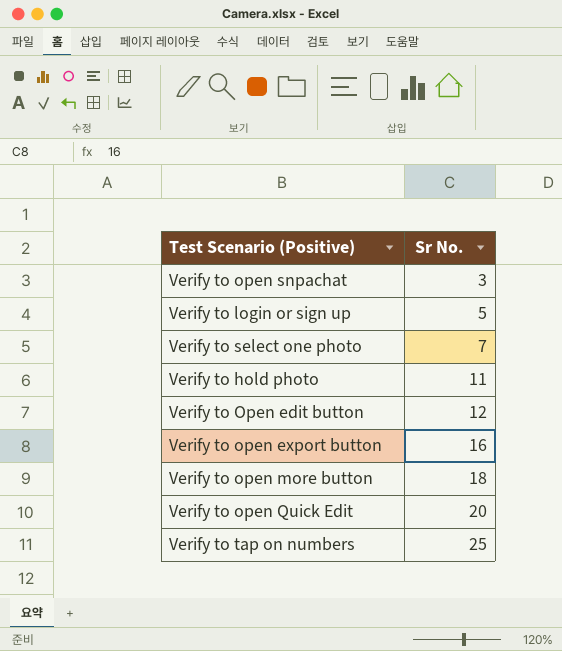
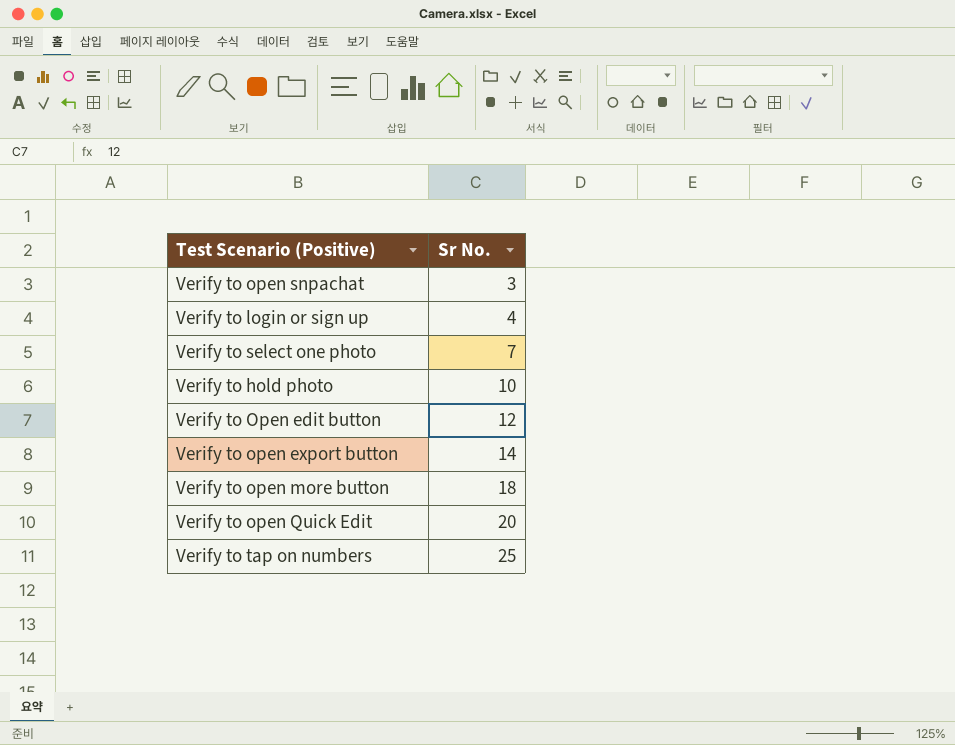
Verify to login or sign up | Sr No.: 5 -> 4
Verify to hold photo | Sr No.: 11 -> 10
Verify to open export button | Sr No.: 16 -> 14

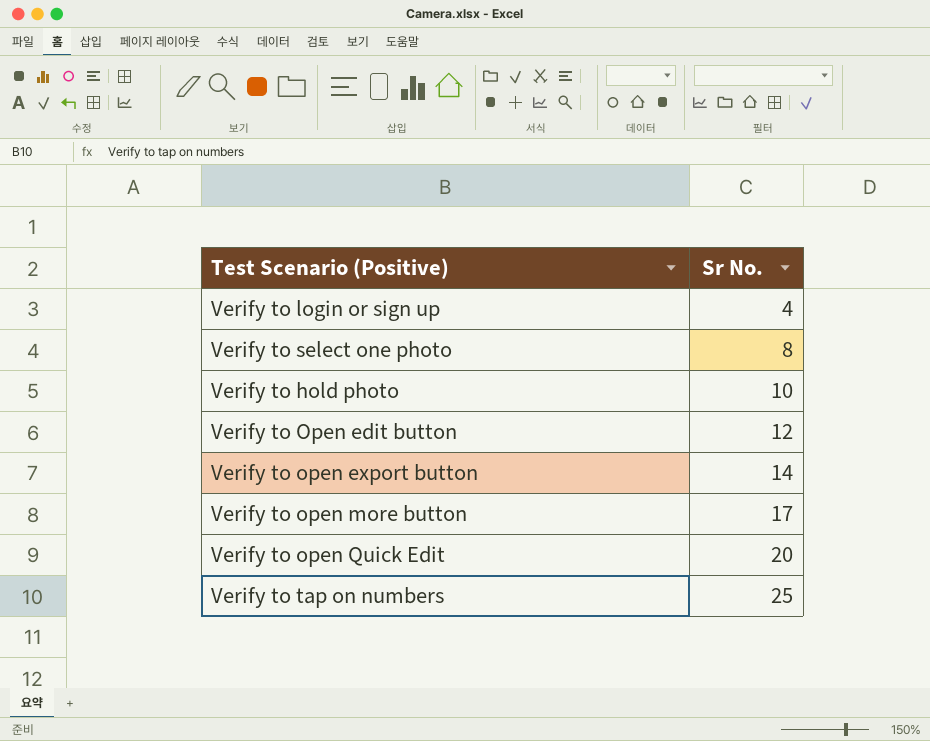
row Verify to open snpachat: 3 -> none
Verify to select one photo | Sr No.: 7 -> 8
Verify to open more button | Sr No.: 18 -> 17

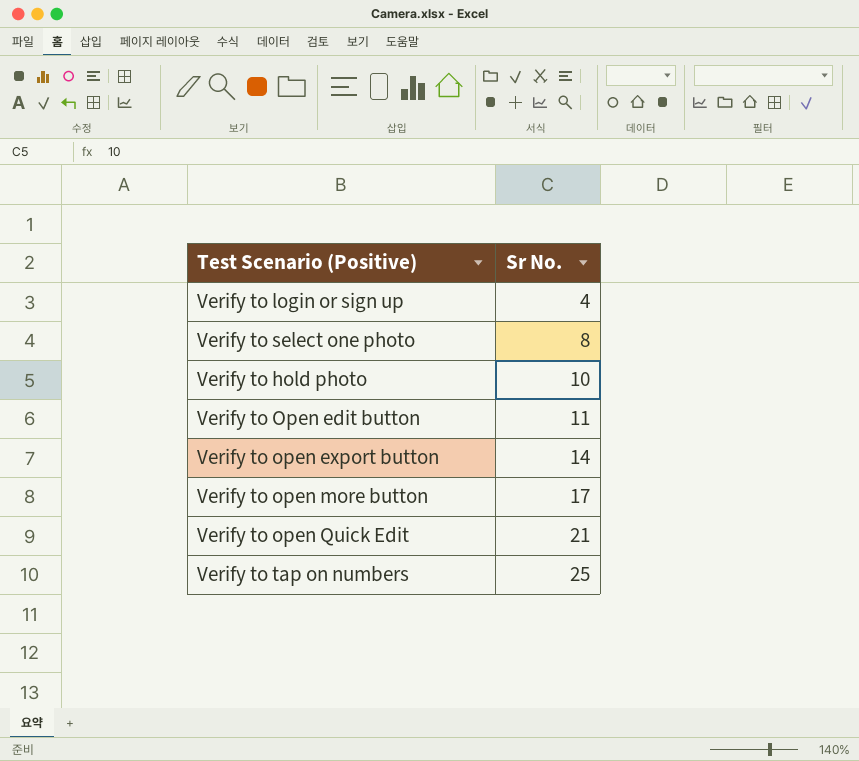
Verify to Open edit button | Sr No.: 12 -> 11
Verify to open Quick Edit | Sr No.: 20 -> 21

